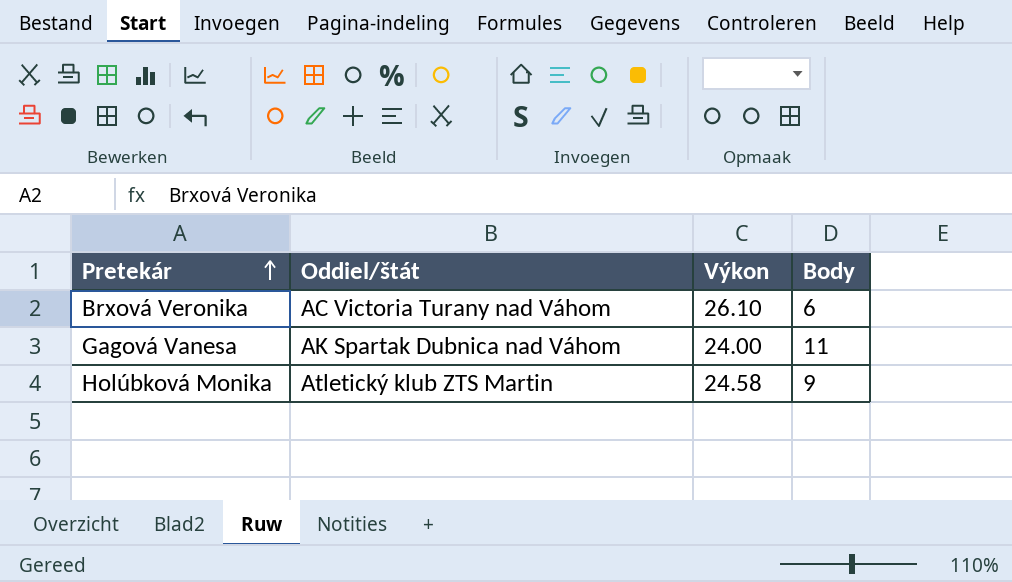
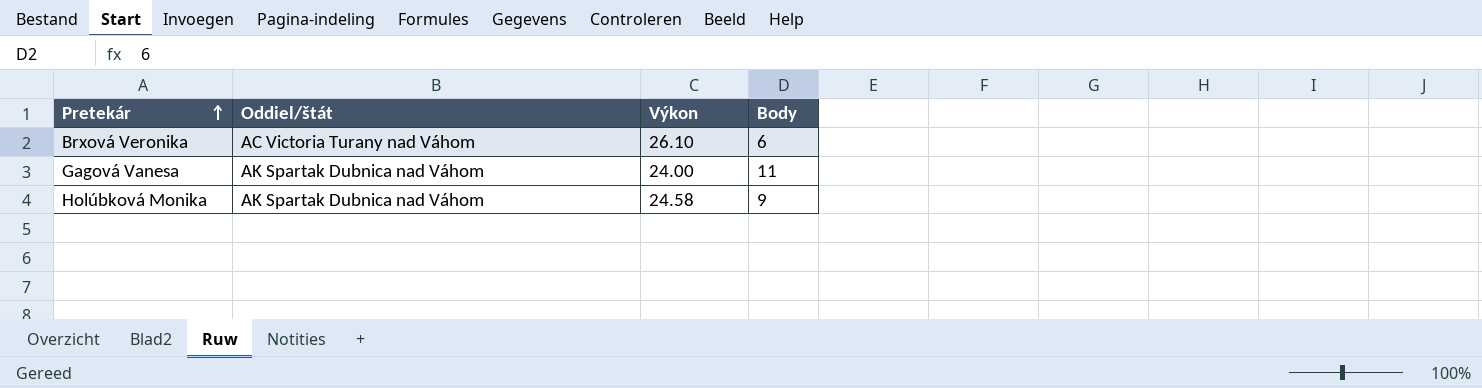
Holúbková Monika | Oddiel/štát: Atletický klub ZTS Martin -> AK Spartak Dubnica nad Váhom

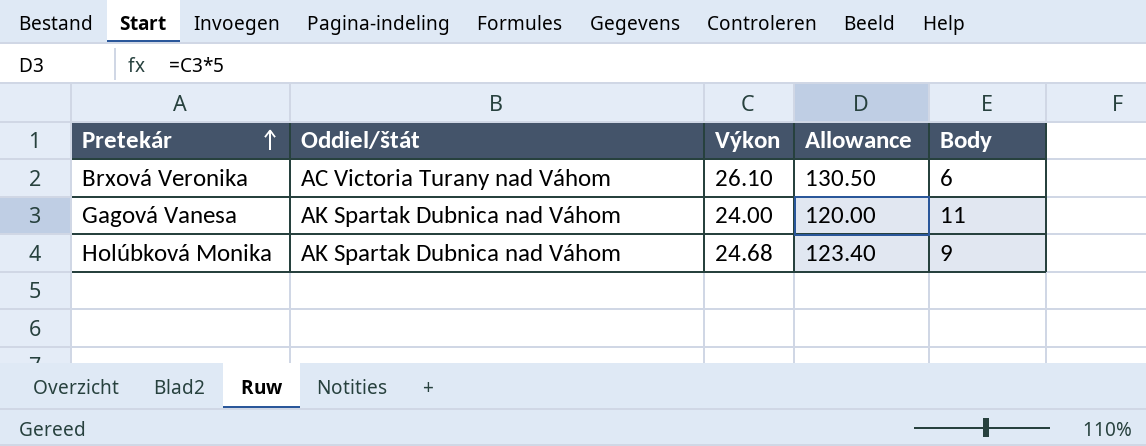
column Allowance | formula: none -> [Výkon] * 5
Holúbková Monika | Výkon: 24.58 -> 24.68

